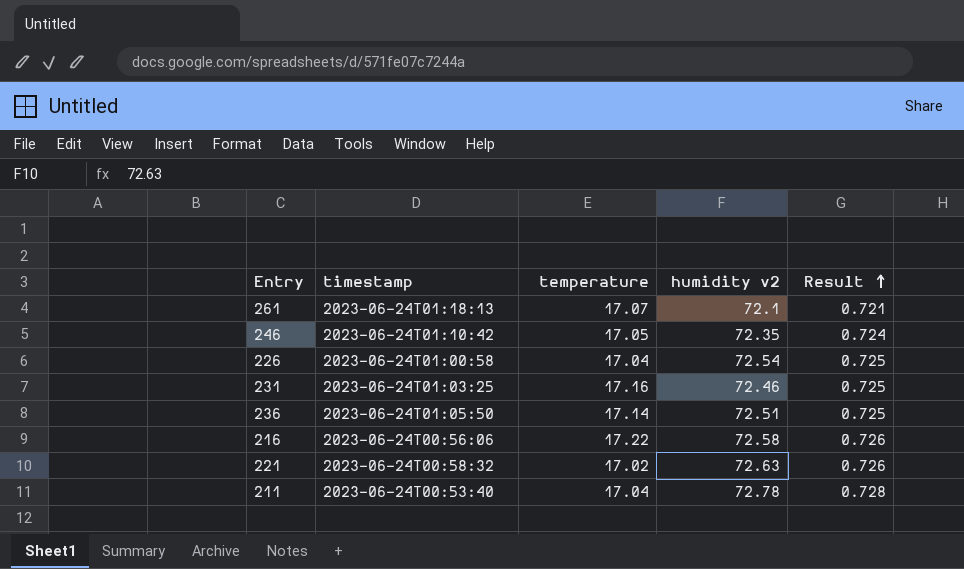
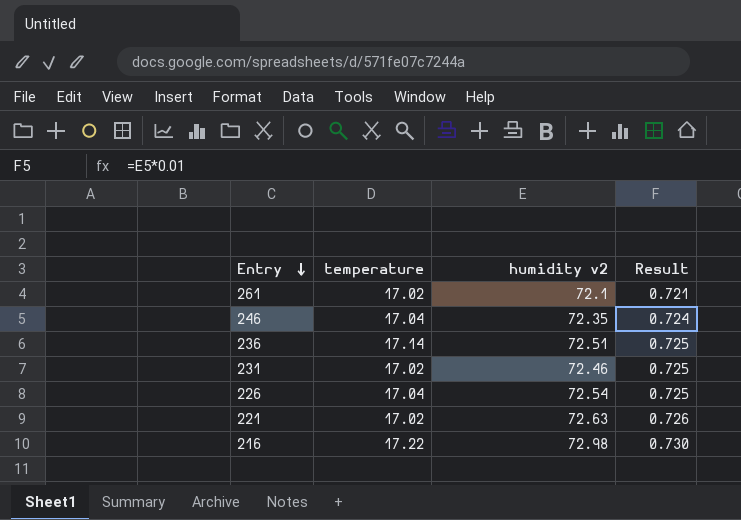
row order: Result ascending -> Entry descending
column timestamp | position: 2 -> none
row 211: 2023-06-24T00:53:40 | 17.04 | 72.78 | 0.728 -> none
261 | temperature: 17.07 -> 17.02
246 | temperature: 17.05 -> 17.04
231 | temperature: 17.16 -> 17.02
216 | humidity v2: 72.58 -> 72.98
216 | Result: 0.726 -> 0.730

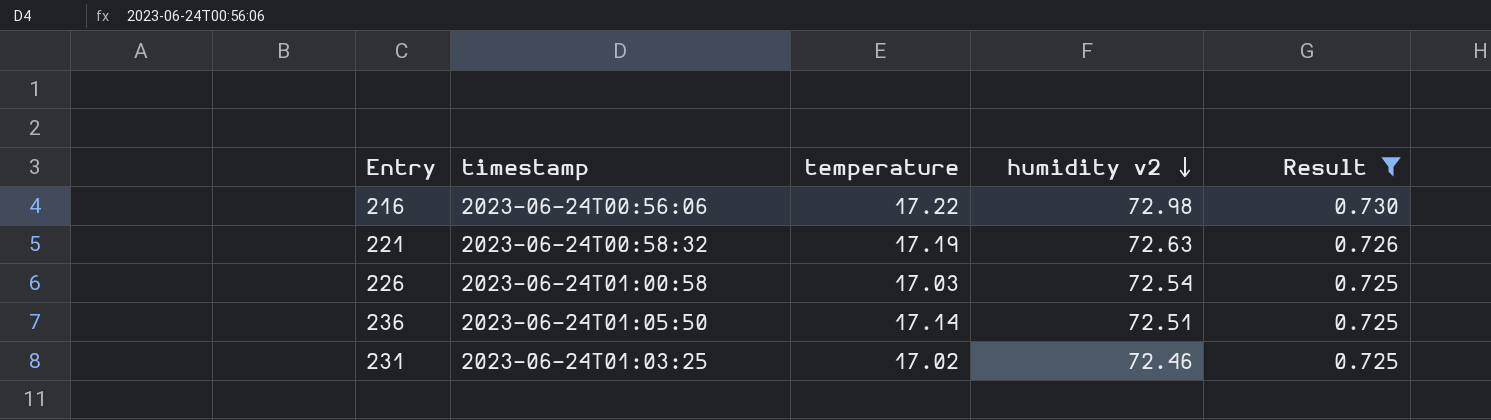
filter: none -> Result >= 0.725
row order: Entry descending -> humidity v2 descending
column timestamp | position: none -> 2
221 | temperature: 17.02 -> 17.19
226 | temperature: 17.04 -> 17.03

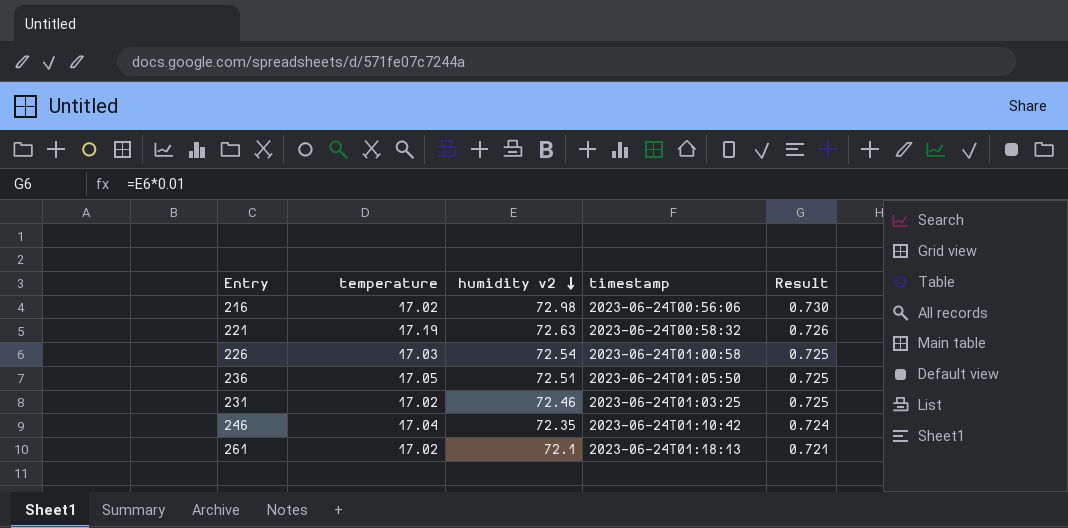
filter: Result >= 0.725 -> none
column timestamp | position: 2 -> 4
216 | temperature: 17.22 -> 17.02
236 | temperature: 17.14 -> 17.05

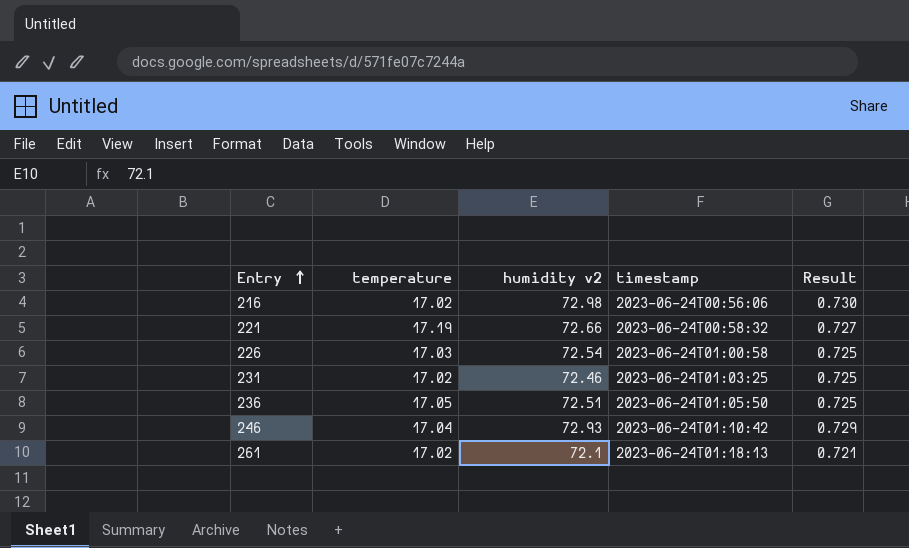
row order: humidity v2 descending -> Entry ascending
221 | humidity v2: 72.63 -> 72.66
221 | Result: 0.726 -> 0.727
246 | humidity v2: 72.35 -> 72.93
246 | Result: 0.724 -> 0.729

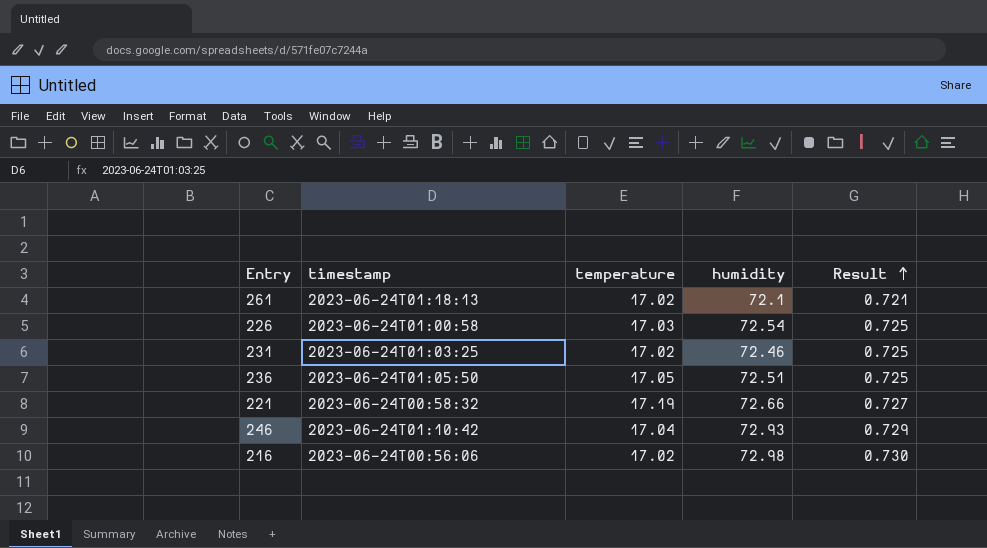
row order: Entry ascending -> Result ascending
column timestamp | position: 4 -> 2
column name: humidity v2 -> humidity

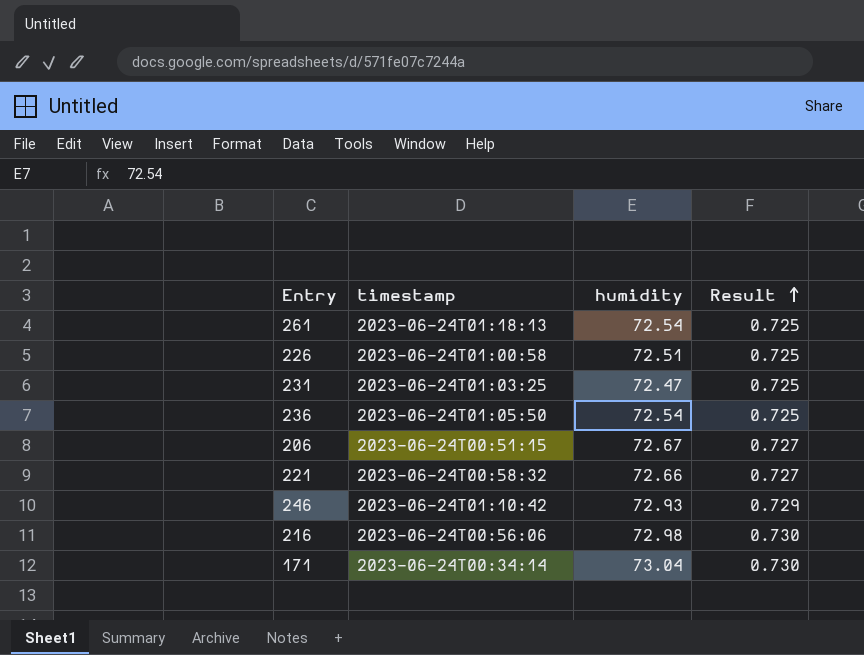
column temperature | position: 3 -> none
261 | humidity: 72.1 -> 72.54
261 | Result: 0.721 -> 0.725
226 | humidity: 72.54 -> 72.51
231 | humidity: 72.46 -> 72.47
236 | humidity: 72.51 -> 72.54
row 206: none -> 2023-06-24T00:51:15 | 72.67 | 0.727
row 171: none -> 2023-06-24T00:34:14 | 73.04 | 0.730

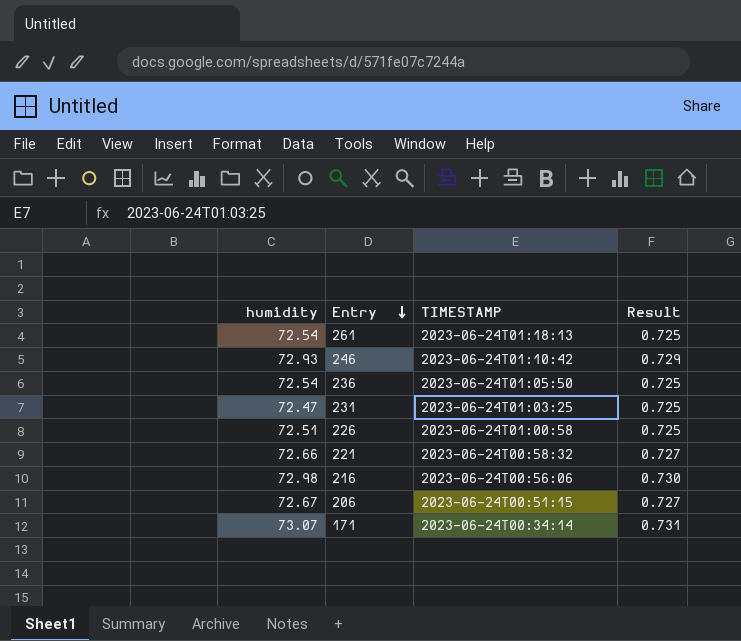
row order: Result ascending -> Entry descending
column humidity | position: 3 -> 1
column name: timestamp -> TIMESTAMP
171 | humidity: 73.04 -> 73.07
171 | Result: 0.730 -> 0.731

